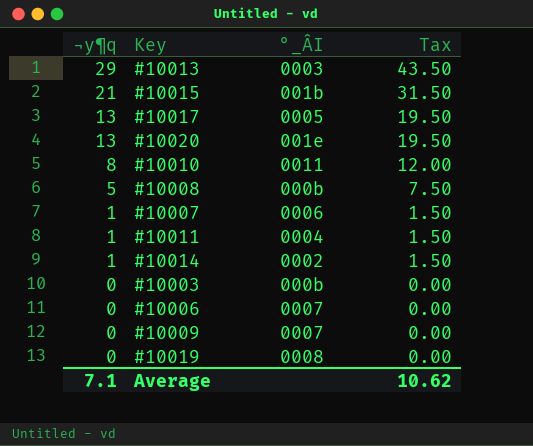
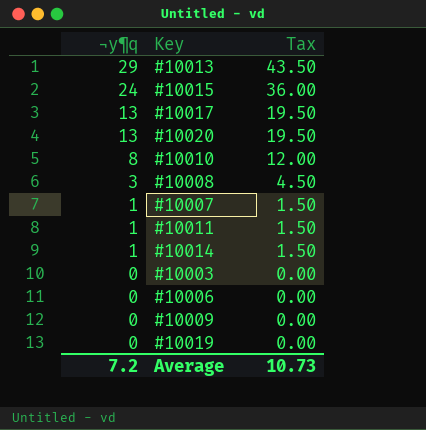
column °_ÂI | position: 3 -> none
#10015 | ¬y¶q: 21 -> 24
#10015 | Tax: 31.50 -> 36.00
#10008 | ¬y¶q: 5 -> 3
#10008 | Tax: 7.50 -> 4.50
Average | ¬y¶q: 7.1 -> 7.2
Average | Tax: 10.62 -> 10.73

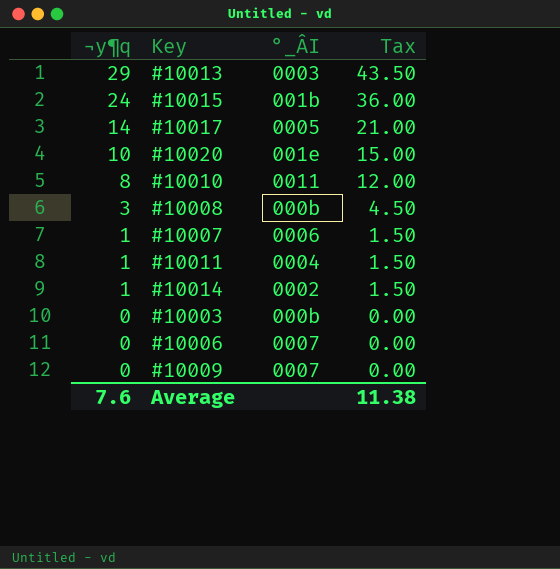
column °_ÂI | position: none -> 3
row #10019: 0 | 0.00 -> none
#10017 | ¬y¶q: 13 -> 14
#10017 | Tax: 19.50 -> 21.00
#10020 | ¬y¶q: 13 -> 10
#10020 | Tax: 19.50 -> 15.00
Average | ¬y¶q: 7.2 -> 7.6
Average | Tax: 10.73 -> 11.38

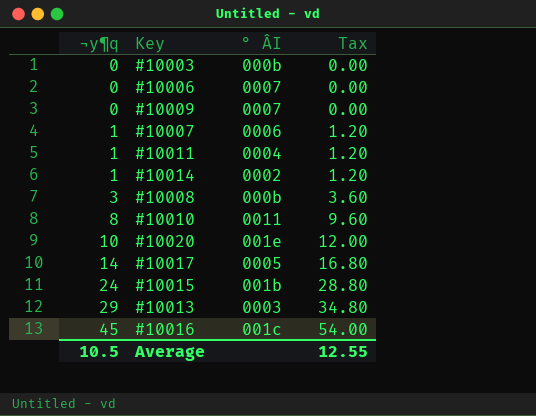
row order: ¬y¶q descending -> ¬y¶q ascending
column name: °_ÂI -> ° ÂI
column Tax | formula: [¬y¶q] * 1.5 -> [¬y¶q] * 1.2
row #10016: none -> 45 | 001c | 54.00
Average | ¬y¶q: 7.6 -> 10.5
Average | Tax: 11.38 -> 12.55

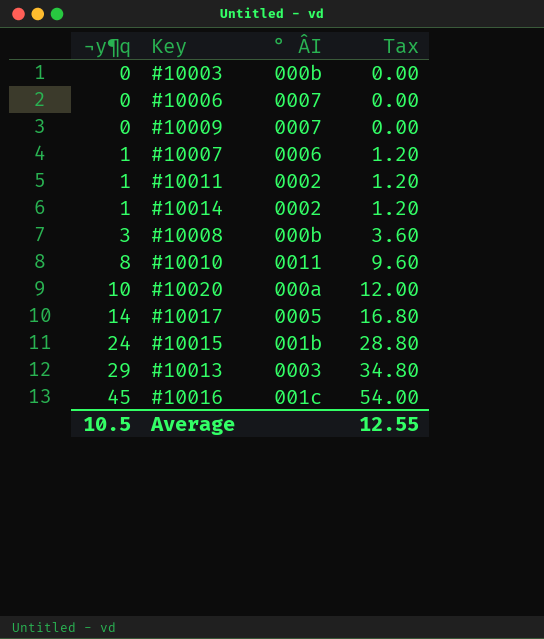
#10011 | ° ÂI: 0004 -> 0002
#10020 | ° ÂI: 001e -> 000a

